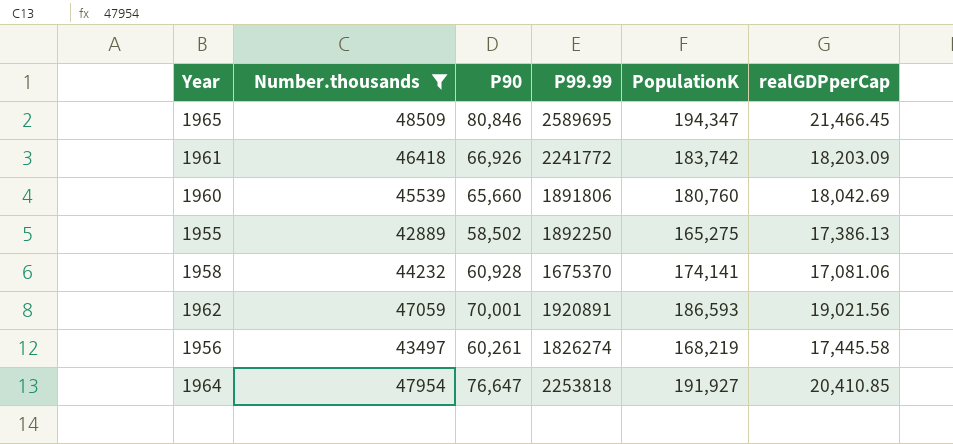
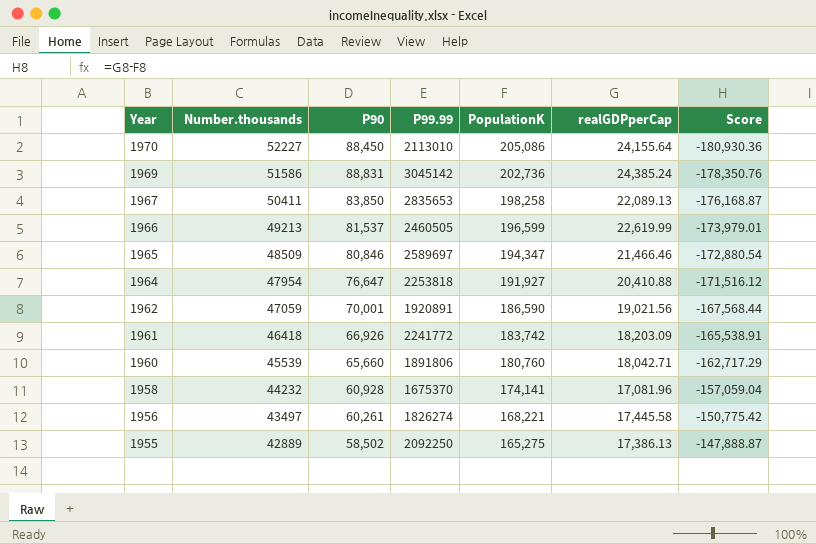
filter: Number.thousands <= 48509 -> none
row order: none -> Year descending
column Score | formula: none -> [realGDPperCap] - [PopulationK]
1965 | P99.99: 2589695 -> 2589697
1965 | realGDPperCap: 21,466.45 -> 21,466.46
1964 | realGDPperCap: 20,410.85 -> 20,410.88
1962 | PopulationK: 186,593 -> 186,590
1960 | realGDPperCap: 18,042.69 -> 18,042.71
1958 | realGDPperCap: 17,081.06 -> 17,081.96
1956 | PopulationK: 168,219 -> 168,221
1955 | P99.99: 1892250 -> 2092250

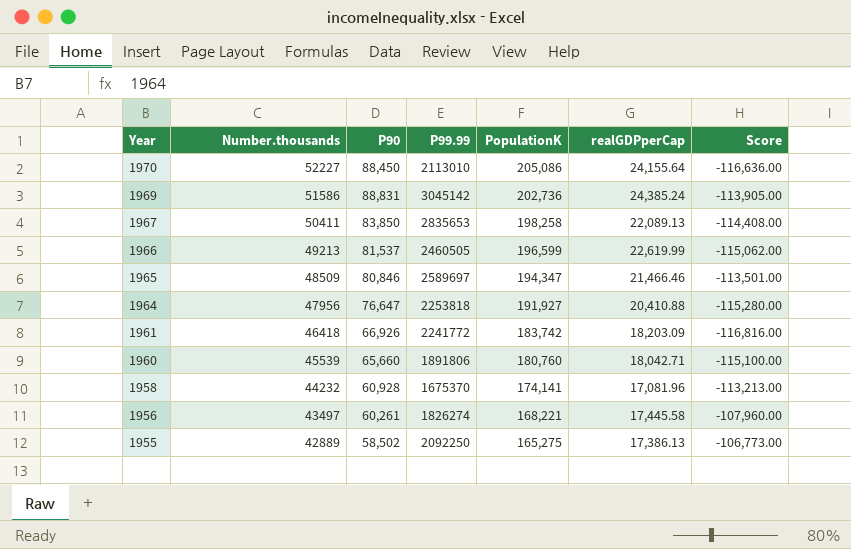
column Score | formula: [realGDPperCap] - [PopulationK] -> [P90] - [PopulationK]
row 1962: 47059 | 70,001 | 1920891 | 186,590 | 19,021.56 | -167,568.44 -> none
1964 | Number.thousands: 47954 -> 47956

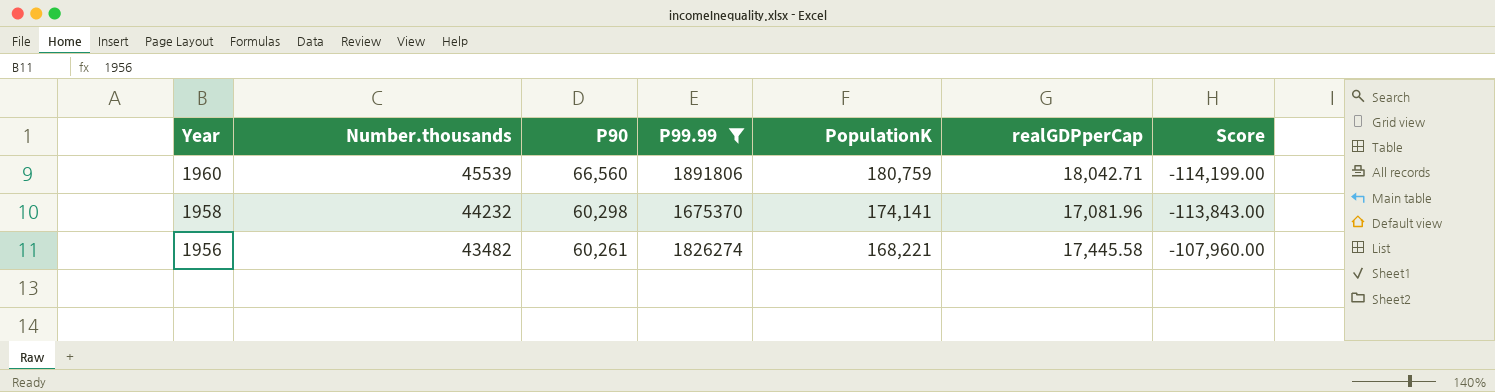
filter: none -> P99.99 <= 1891806
1960 | P90: 65,660 -> 66,560
1960 | PopulationK: 180,760 -> 180,759
1960 | Score: -115,100.00 -> -114,199.00
1958 | P90: 60,928 -> 60,298
1958 | Score: -113,213.00 -> -113,843.00
1956 | Number.thousands: 43497 -> 43482

